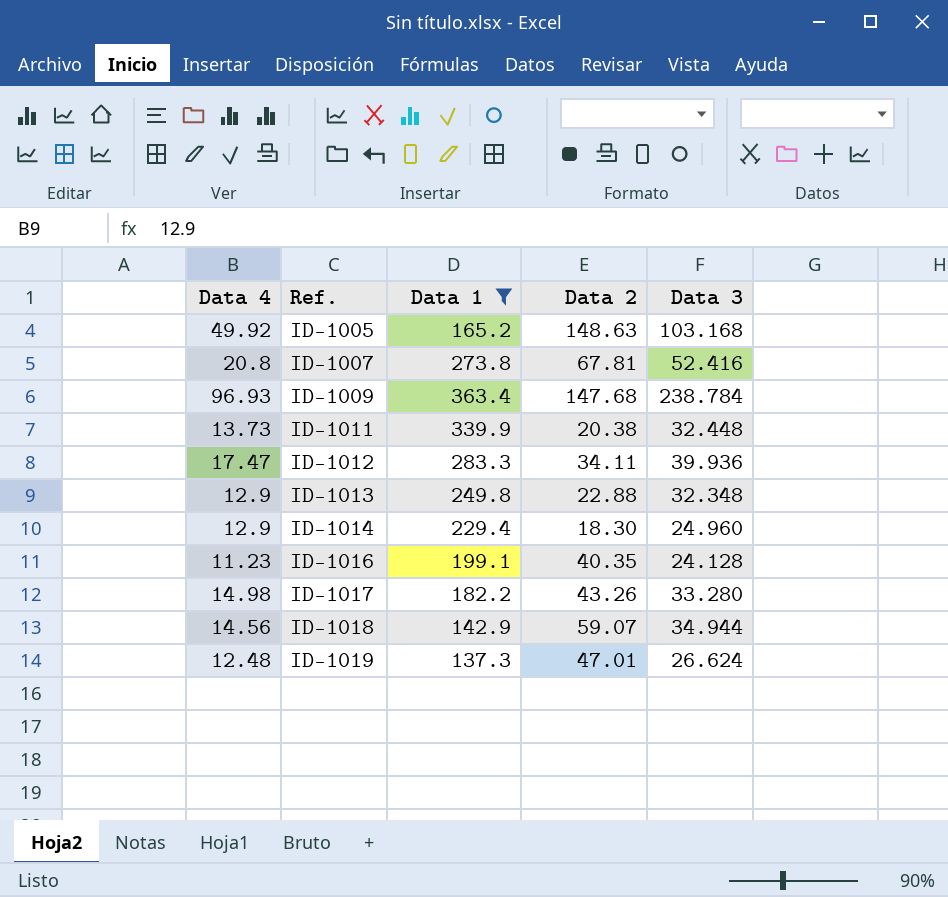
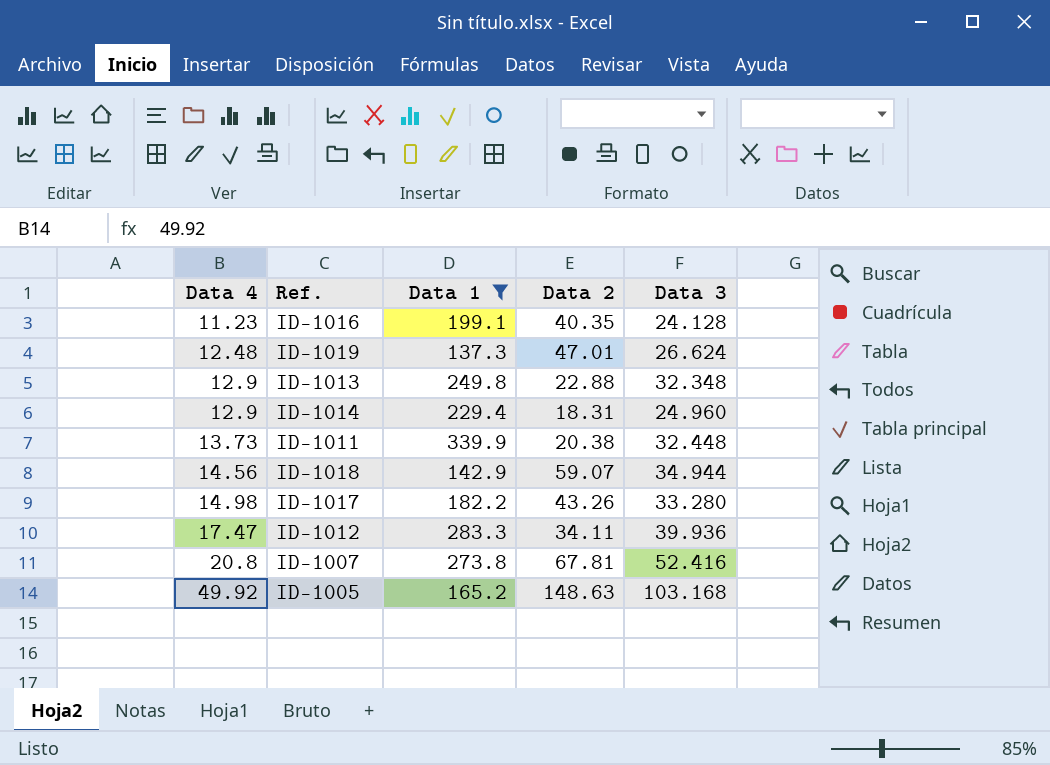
row order: Ref. ascending -> Data 4 ascending
row ID-1009: 96.93 | 363.4 | 147.68 | 238.784 -> none
ID-1014 | Data 2: 18.30 -> 18.31

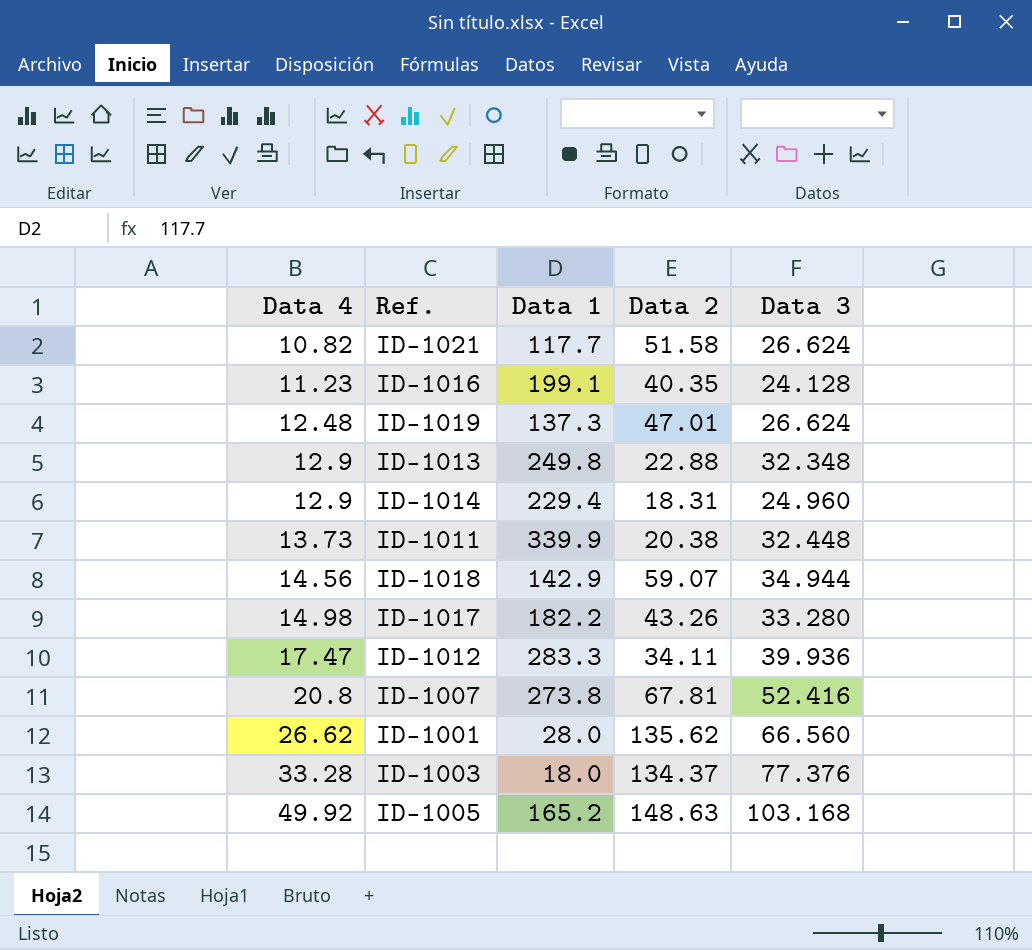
filter: Data 1 >= 137.3 -> none

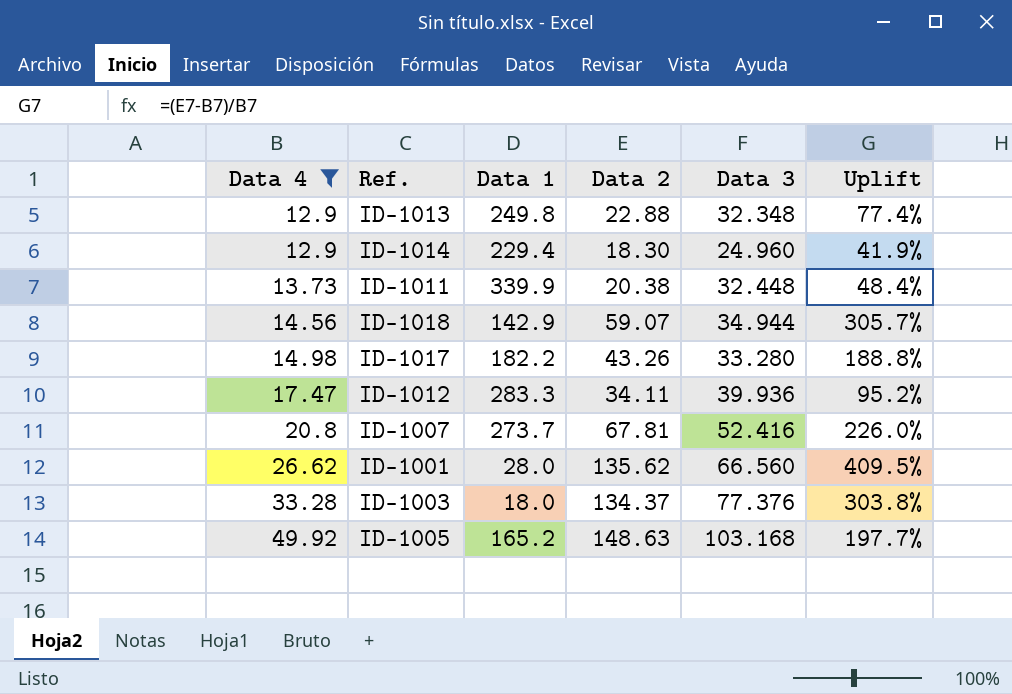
filter: none -> Data 4 >= 12.9
column Uplift | formula: none -> ([Data 2] - [Data 4]) / [Data 4]
ID-1014 | Data 2: 18.31 -> 18.30
ID-1007 | Data 1: 273.8 -> 273.7

